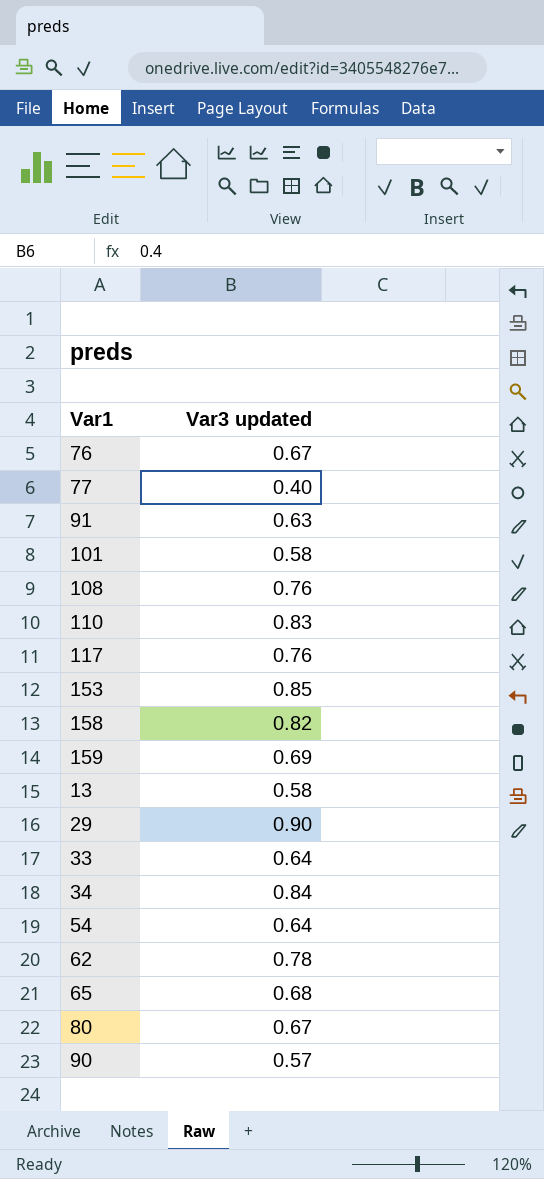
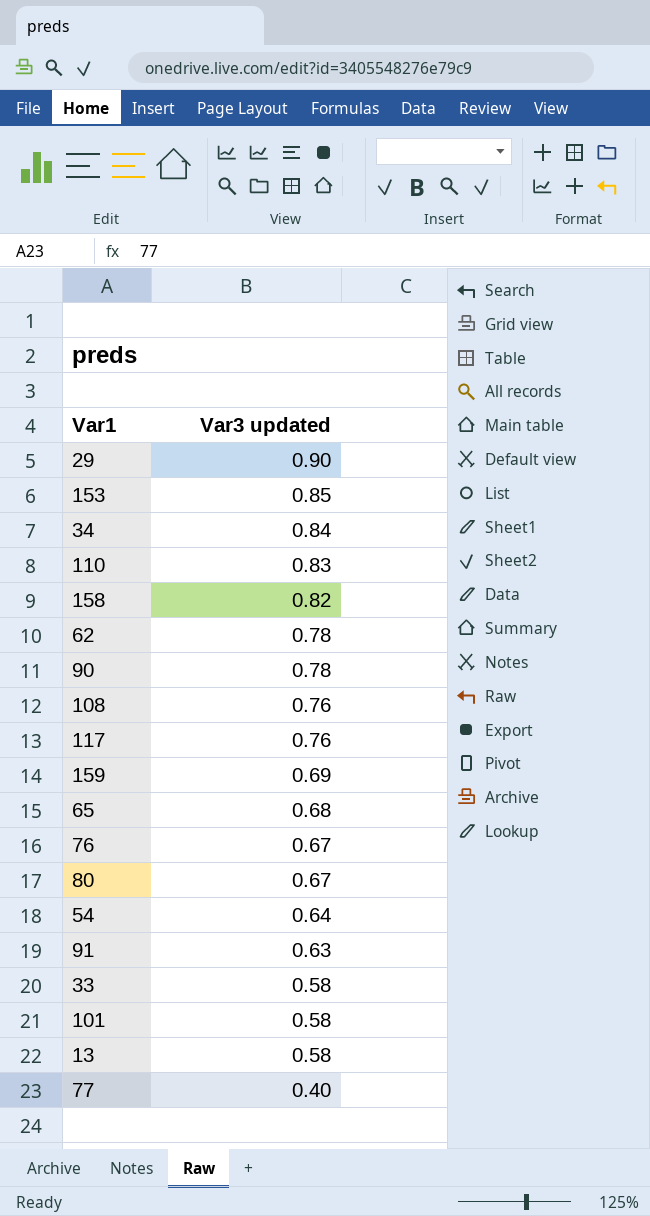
row order: none -> Var3 updated descending
90 | Var3 updated: 0.57 -> 0.78
33 | Var3 updated: 0.64 -> 0.58

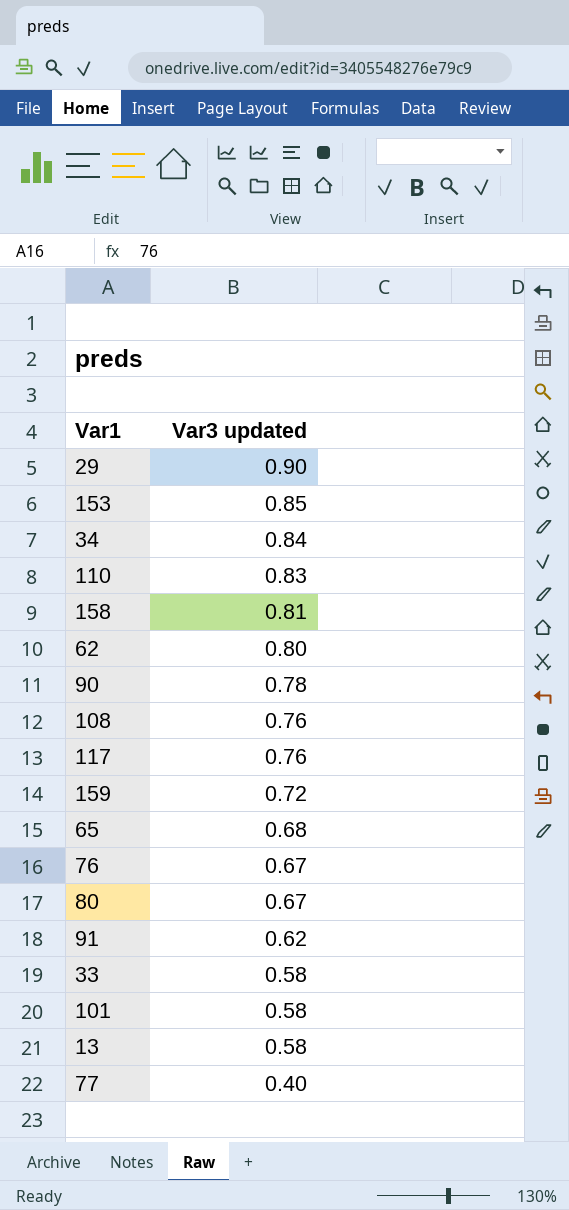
row 54: 0.64 -> none
158 | Var3 updated: 0.82 -> 0.81
62 | Var3 updated: 0.78 -> 0.80
159 | Var3 updated: 0.69 -> 0.72
91 | Var3 updated: 0.63 -> 0.62

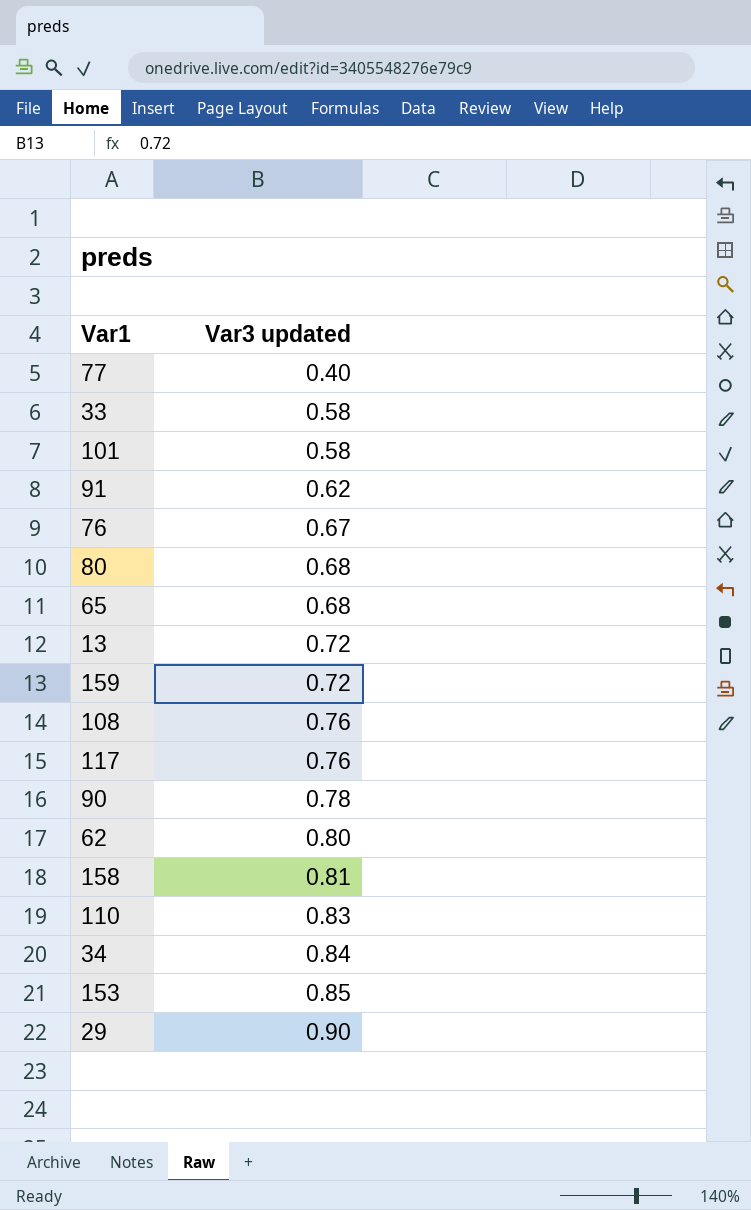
row order: Var3 updated descending -> Var3 updated ascending
80 | Var3 updated: 0.67 -> 0.68
13 | Var3 updated: 0.58 -> 0.72

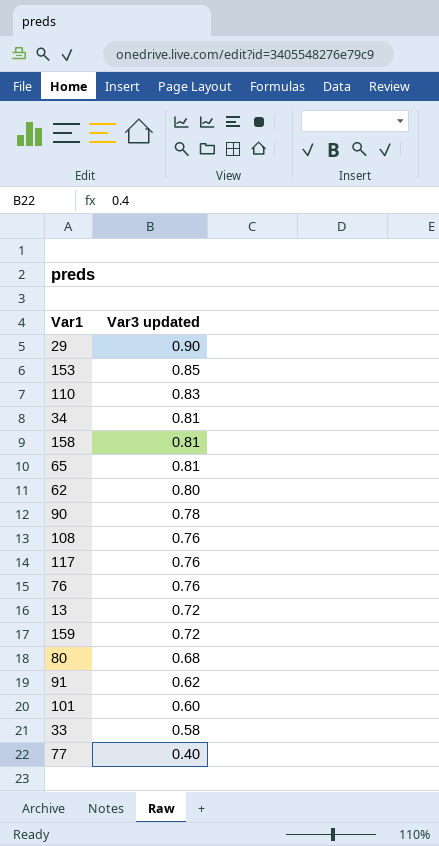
row order: Var3 updated ascending -> Var3 updated descending
34 | Var3 updated: 0.84 -> 0.81
65 | Var3 updated: 0.68 -> 0.81
76 | Var3 updated: 0.67 -> 0.76
101 | Var3 updated: 0.58 -> 0.60

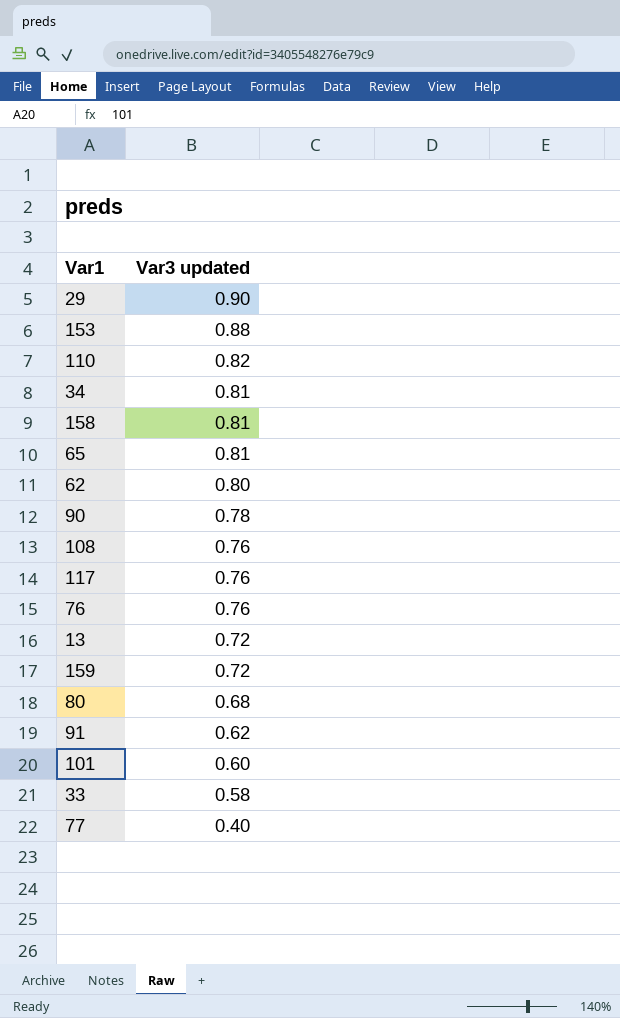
153 | Var3 updated: 0.85 -> 0.88
110 | Var3 updated: 0.83 -> 0.82

